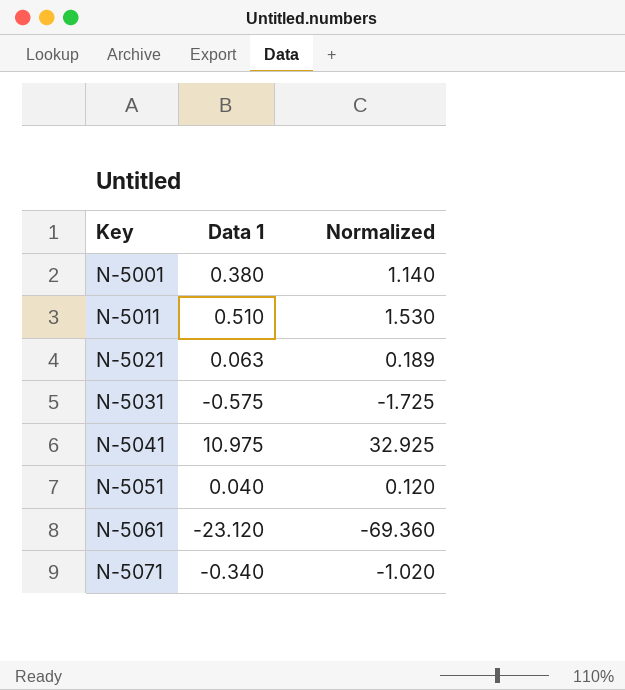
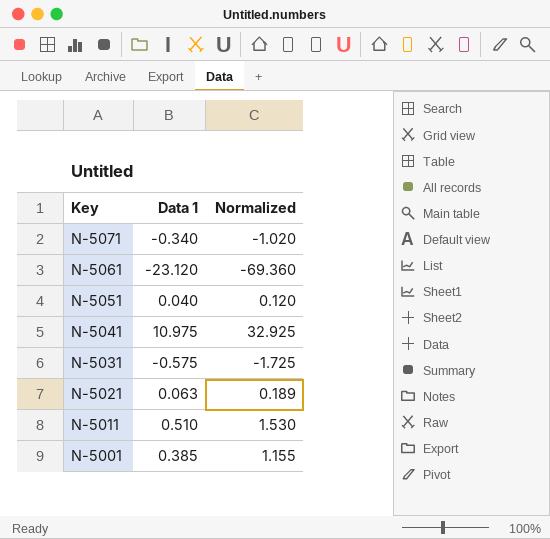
row order: Key ascending -> Key descending
N-5001 | Data 1: 0.380 -> 0.385
N-5001 | Normalized: 1.140 -> 1.155

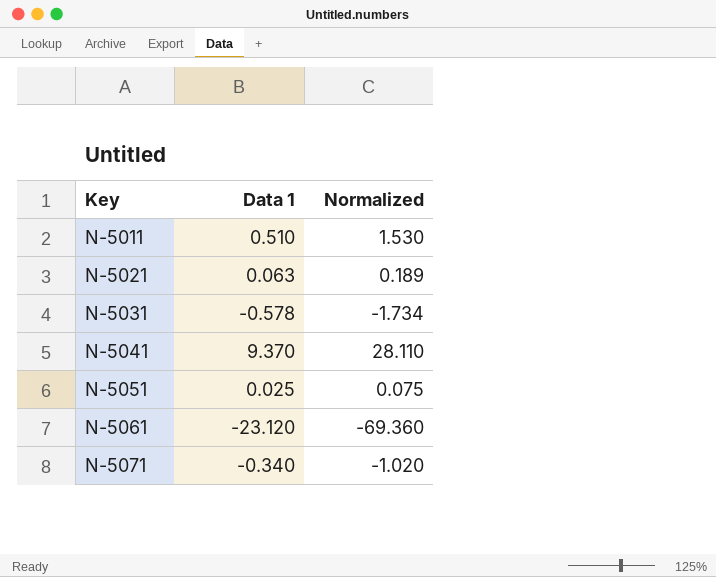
row order: Key descending -> Key ascending
row N-5001: 0.385 | 1.155 -> none
N-5031 | Data 1: -0.575 -> -0.578
N-5031 | Normalized: -1.725 -> -1.734
N-5041 | Data 1: 10.975 -> 9.370
N-5041 | Normalized: 32.925 -> 28.110
N-5051 | Data 1: 0.040 -> 0.025
N-5051 | Normalized: 0.120 -> 0.075

